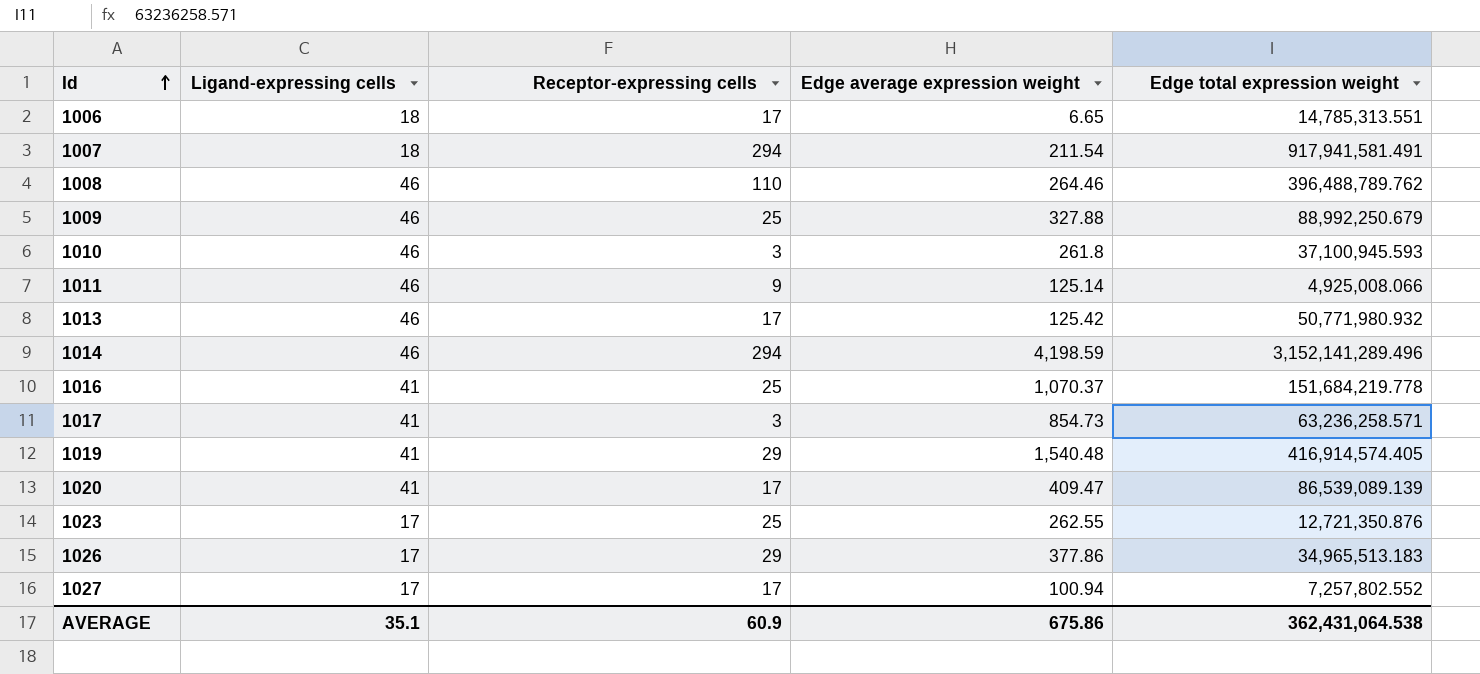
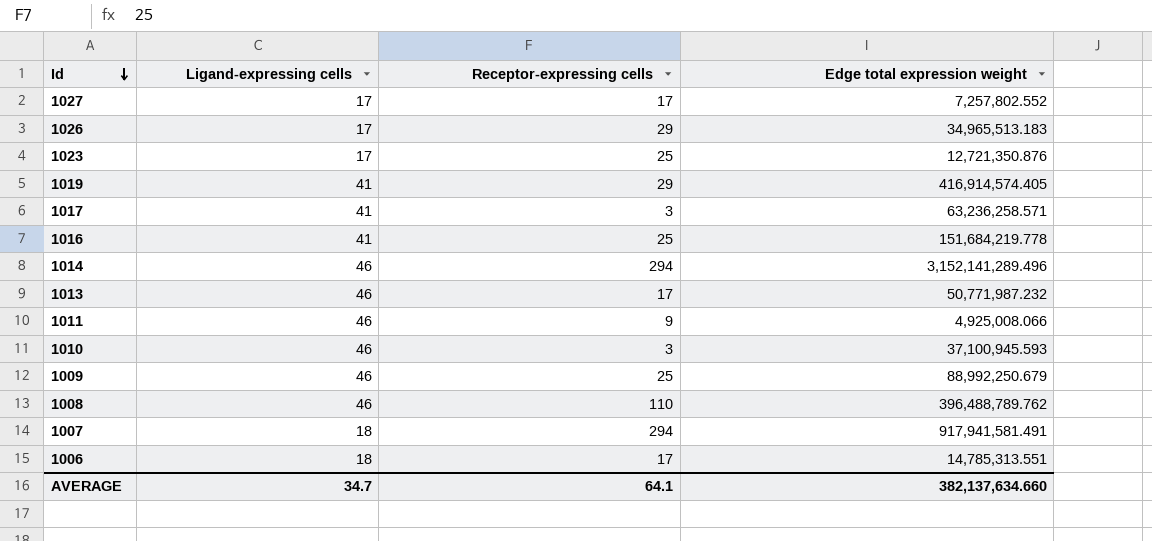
row order: Id ascending -> Id descending
column Edge average expression weight | position: 4 -> none
row 1020: 41 | 17 | 409.47 | 86,539,089.139 -> none
1013 | Edge total expression weight: 50,771,980.932 -> 50,771,987.232
AVERAGE | Ligand-expressing cells: 35.1 -> 34.7
AVERAGE | Receptor-expressing cells: 60.9 -> 64.1
AVERAGE | Edge total expression weight: 362,431,064.538 -> 382,137,634.660

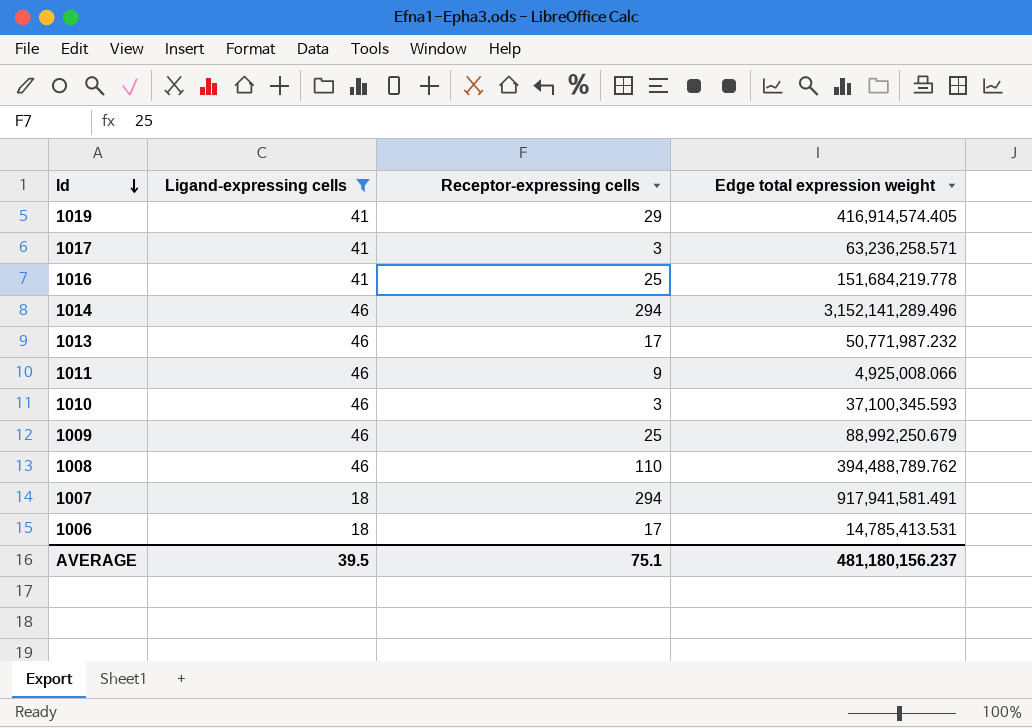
filter: none -> Ligand-expressing cells != 17
1010 | Edge total expression weight: 37,100,945.593 -> 37,100,345.593
1008 | Edge total expression weight: 396,488,789.762 -> 394,488,789.762
1006 | Edge total expression weight: 14,785,313.551 -> 14,785,413.531
AVERAGE | Ligand-expressing cells: 34.7 -> 39.5
AVERAGE | Receptor-expressing cells: 64.1 -> 75.1
AVERAGE | Edge total expression weight: 382,137,634.660 -> 481,180,156.237

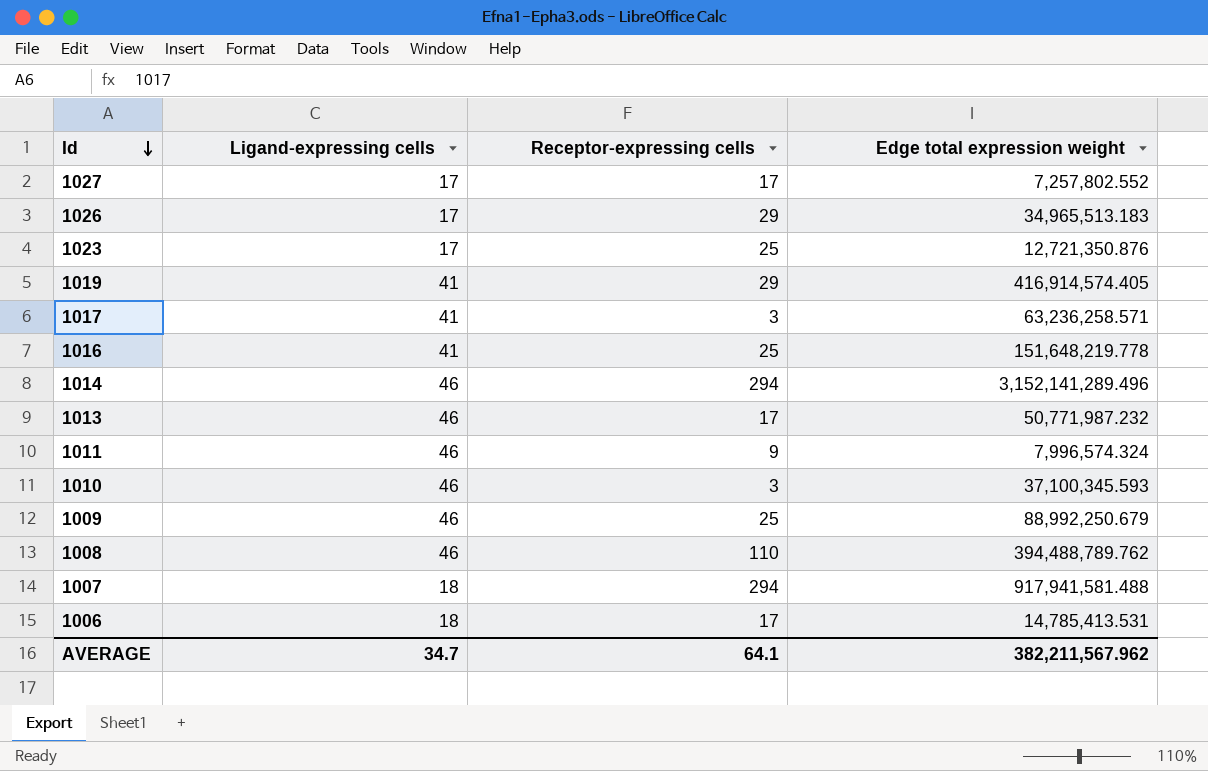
filter: Ligand-expressing cells != 17 -> none
1016 | Edge total expression weight: 151,684,219.778 -> 151,648,219.778
1011 | Edge total expression weight: 4,925,008.066 -> 7,996,574.324
1007 | Edge total expression weight: 917,941,581.491 -> 917,941,581.488
AVERAGE | Ligand-expressing cells: 39.5 -> 34.7
AVERAGE | Receptor-expressing cells: 75.1 -> 64.1
AVERAGE | Edge total expression weight: 481,180,156.237 -> 382,211,567.962

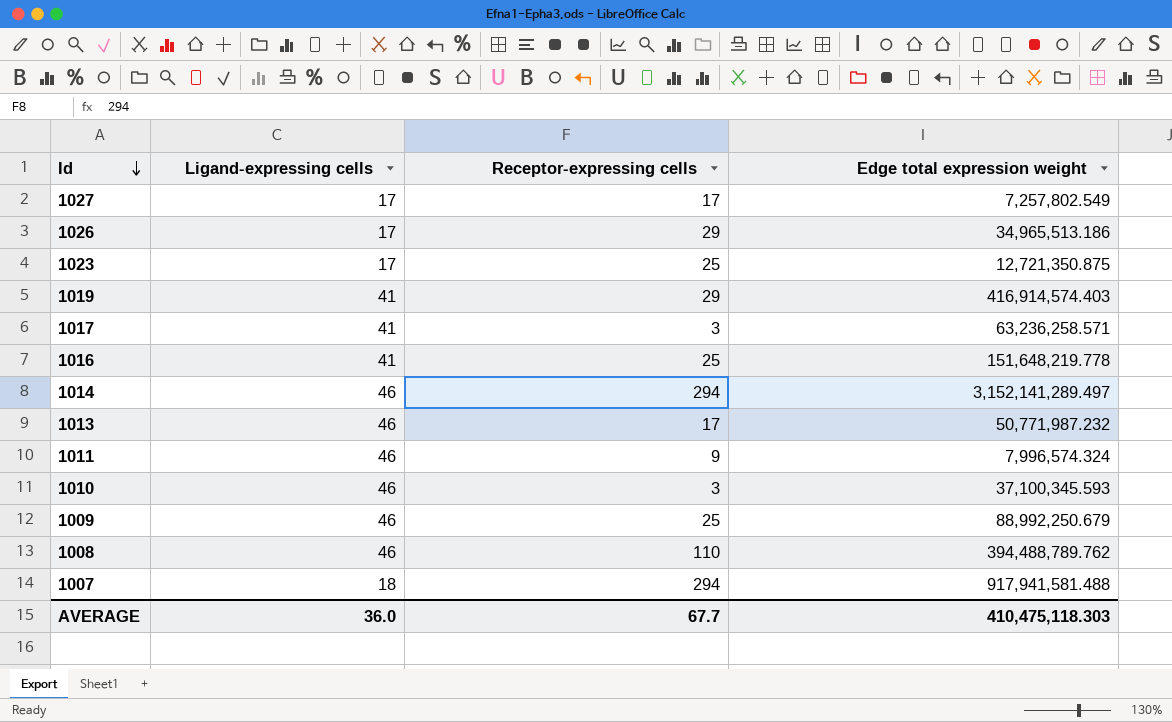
row 1006: 18 | 17 | 14,785,413.531 -> none
1027 | Edge total expression weight: 7,257,802.552 -> 7,257,802.549
1026 | Edge total expression weight: 34,965,513.183 -> 34,965,513.186
1023 | Edge total expression weight: 12,721,350.876 -> 12,721,350.875
1019 | Edge total expression weight: 416,914,574.405 -> 416,914,574.403
1014 | Edge total expression weight: 3,152,141,289.496 -> 3,152,141,289.497
AVERAGE | Ligand-expressing cells: 34.7 -> 36.0
AVERAGE | Receptor-expressing cells: 64.1 -> 67.7
AVERAGE | Edge total expression weight: 382,211,567.962 -> 410,475,118.303

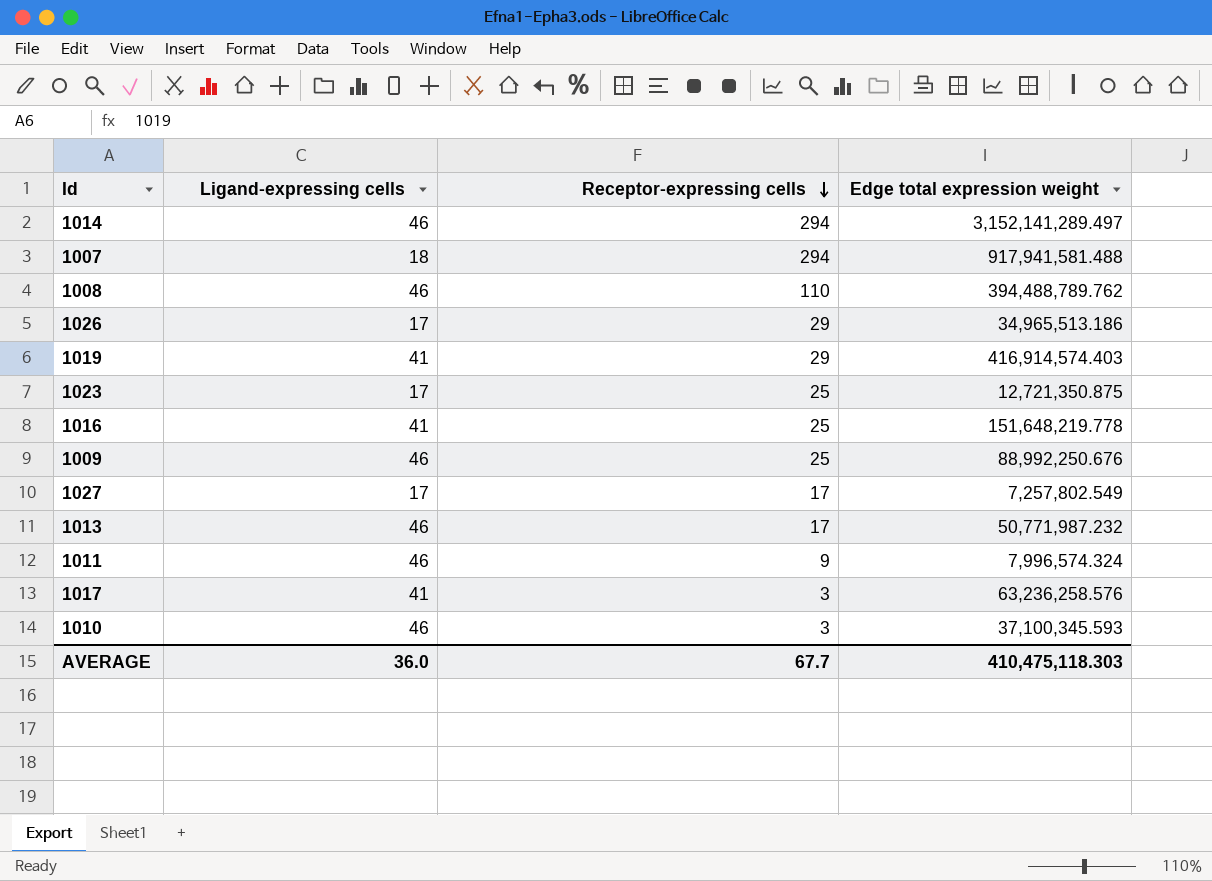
row order: Id descending -> Receptor-expressing cells descending
1009 | Edge total expression weight: 88,992,250.679 -> 88,992,250.676
1017 | Edge total expression weight: 63,236,258.571 -> 63,236,258.576

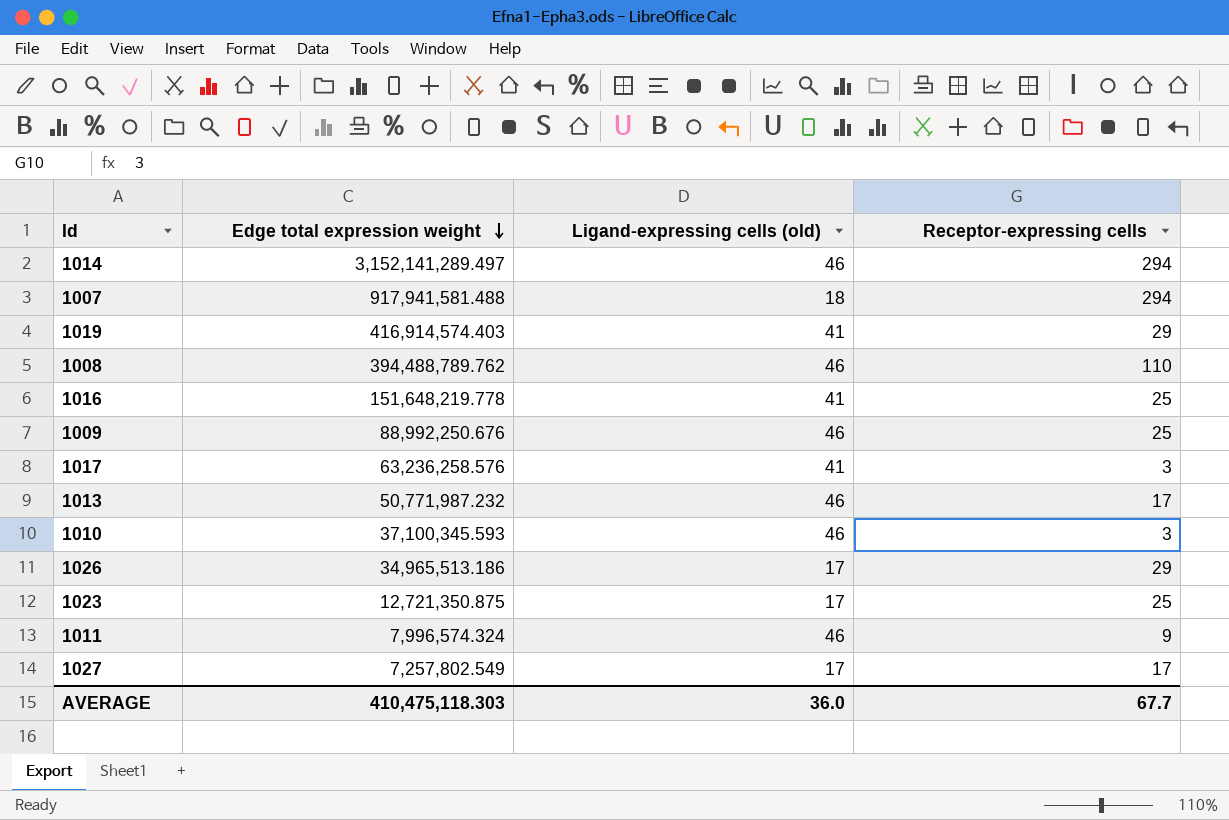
row order: Receptor-expressing cells descending -> Edge total expression weight descending
column Edge total expression weight | position: 4 -> 2
column name: Ligand-expressing cells -> Ligand-expressing cells (old)

